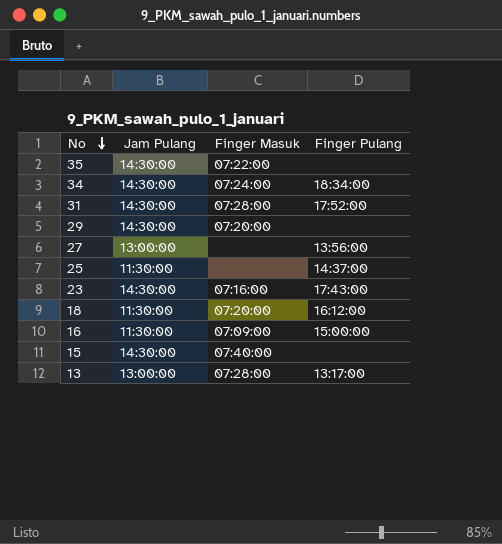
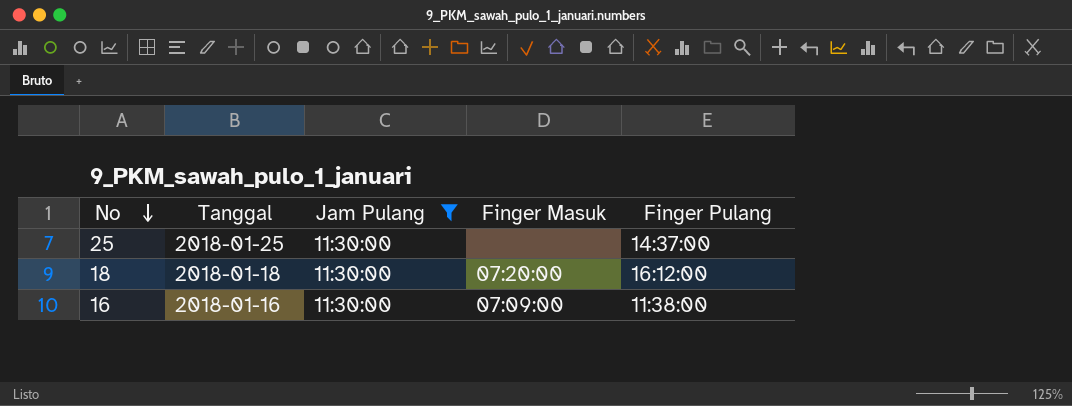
filter: none -> Jam Pulang = 11:30:00
column Tanggal | position: none -> 2
16 | Finger Pulang: 15:00:00 -> 11:38:00

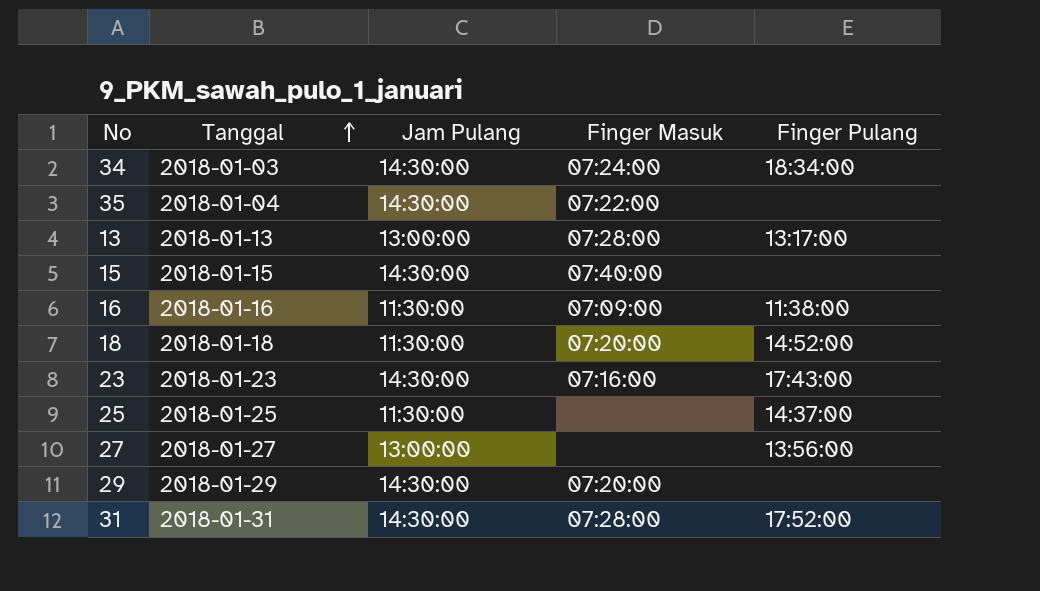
filter: Jam Pulang = 11:30:00 -> none
row order: No descending -> Tanggal ascending
18 | Finger Pulang: 16:12:00 -> 14:52:00

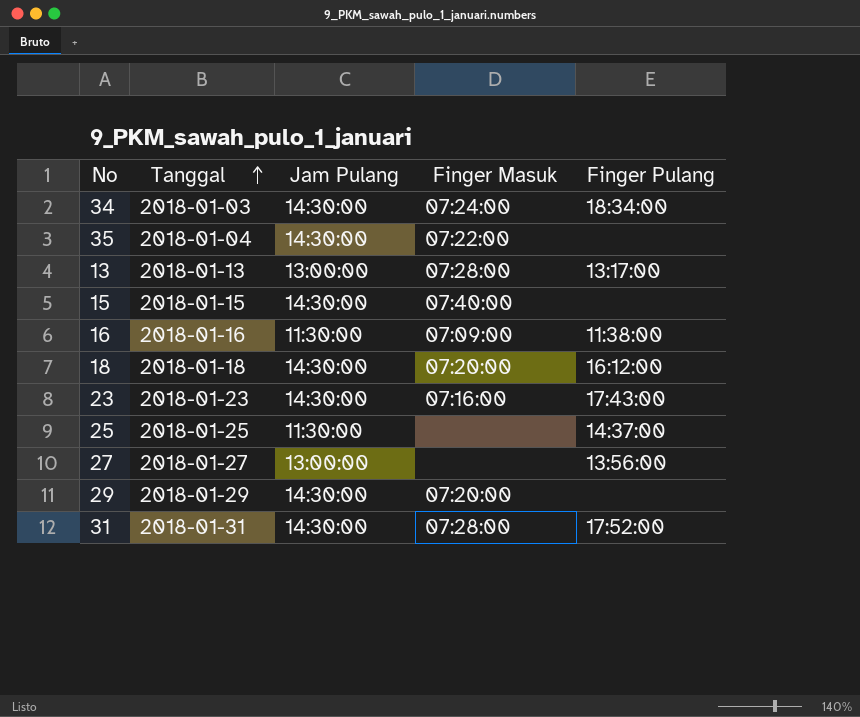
18 | Jam Pulang: 11:30:00 -> 14:30:00
18 | Finger Pulang: 14:52:00 -> 16:12:00

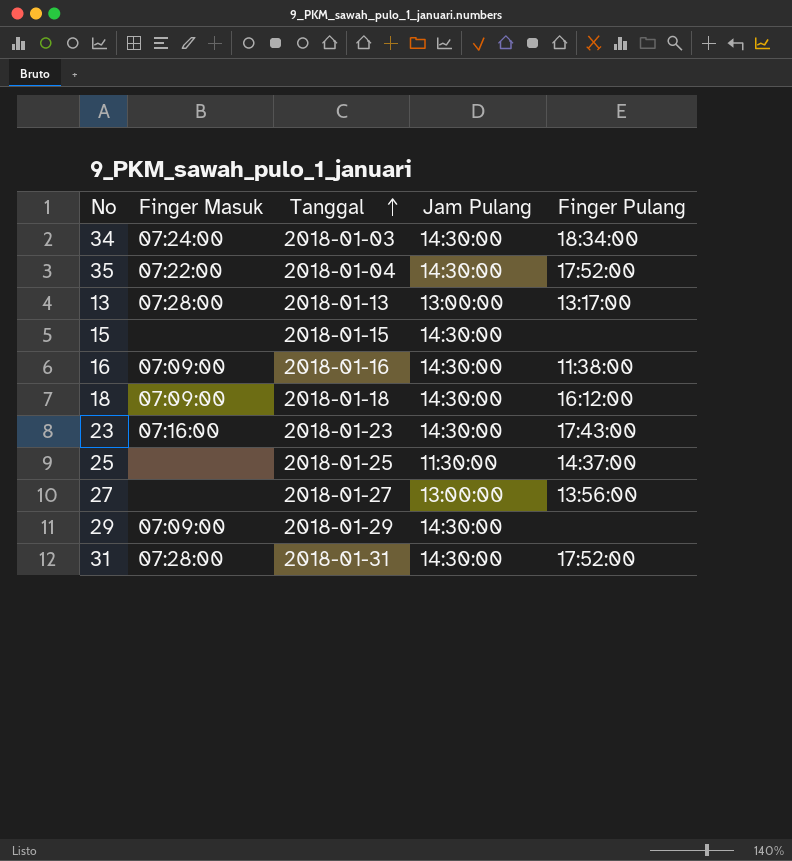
column Finger Masuk | position: 4 -> 2
35 | Finger Pulang: none -> 17:52:00
15 | Finger Masuk: 07:40:00 -> none
16 | Jam Pulang: 11:30:00 -> 14:30:00
18 | Finger Masuk: 07:20:00 -> 07:09:00
29 | Finger Masuk: 07:20:00 -> 07:09:00

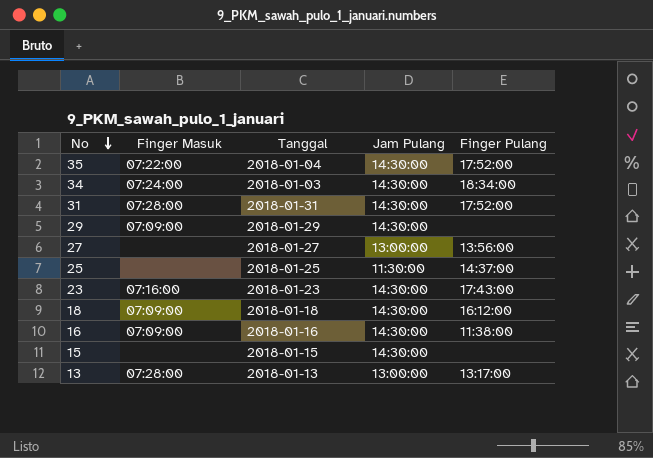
row order: Tanggal ascending -> No descending

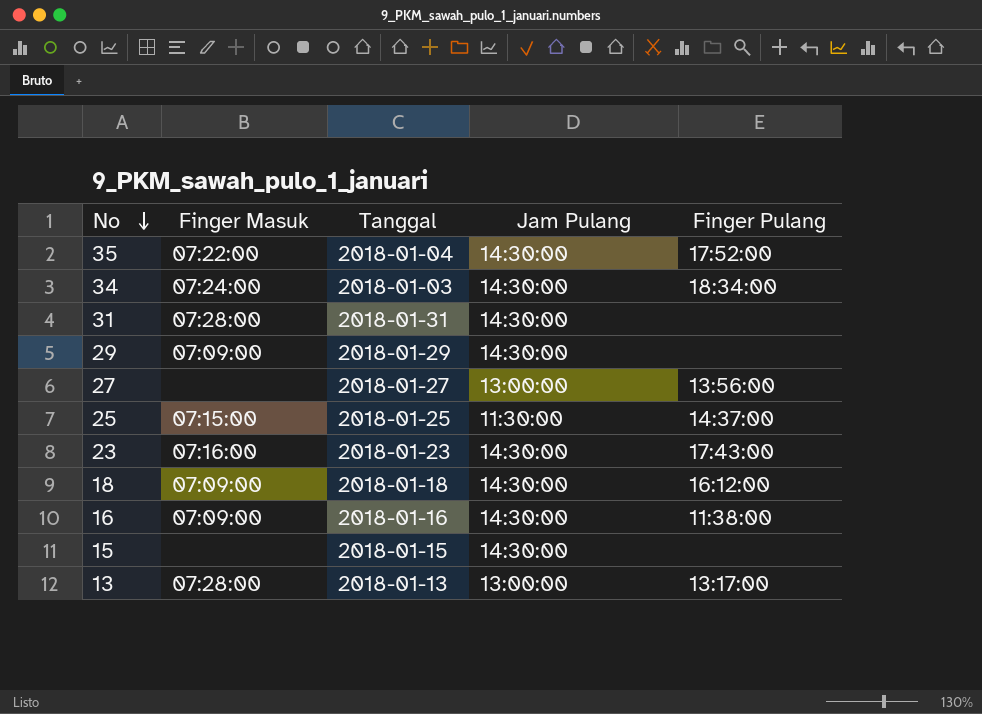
31 | Finger Pulang: 17:52:00 -> none
25 | Finger Masuk: none -> 07:15:00

